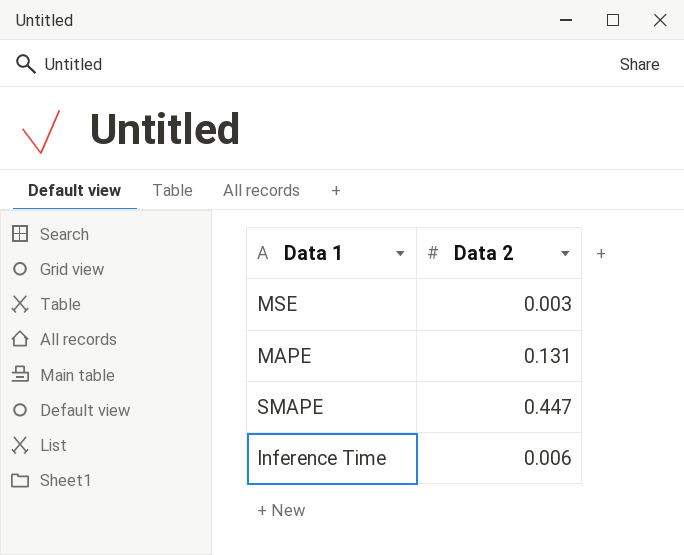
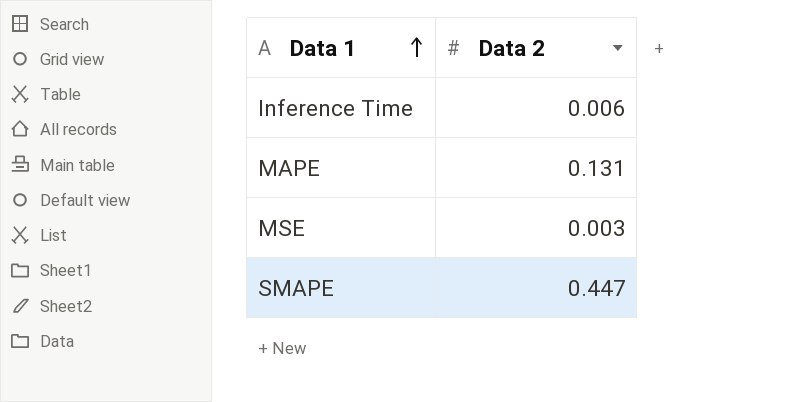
row order: none -> Data 1 ascending

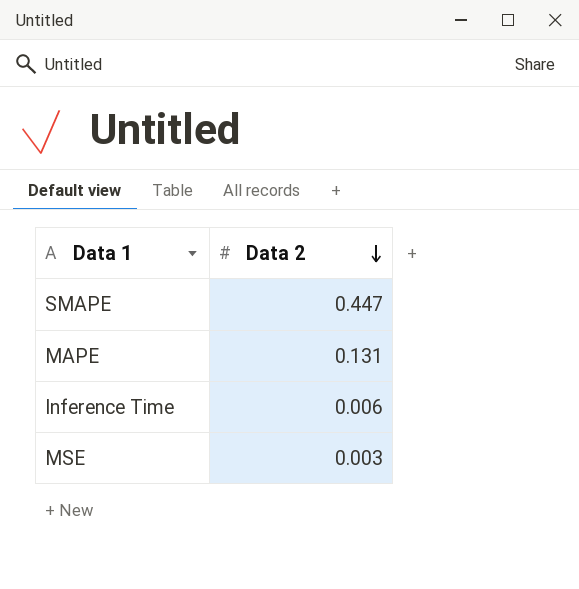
row order: Data 1 ascending -> Data 2 descending

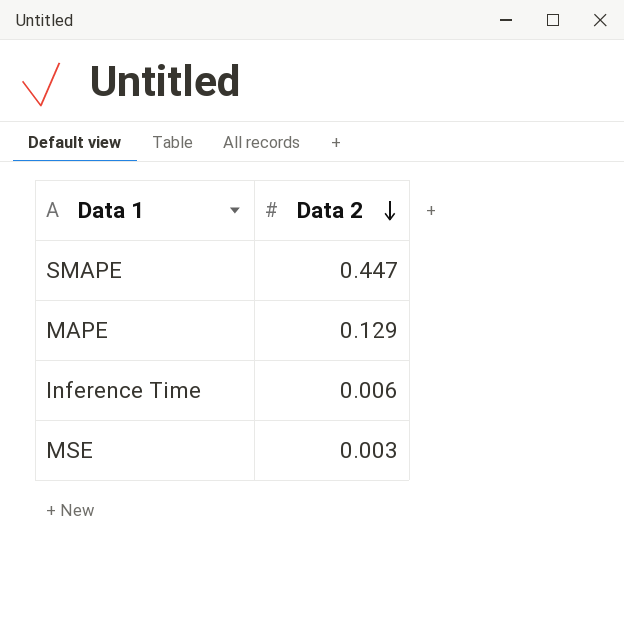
MAPE | Data 2: 0.131 -> 0.129

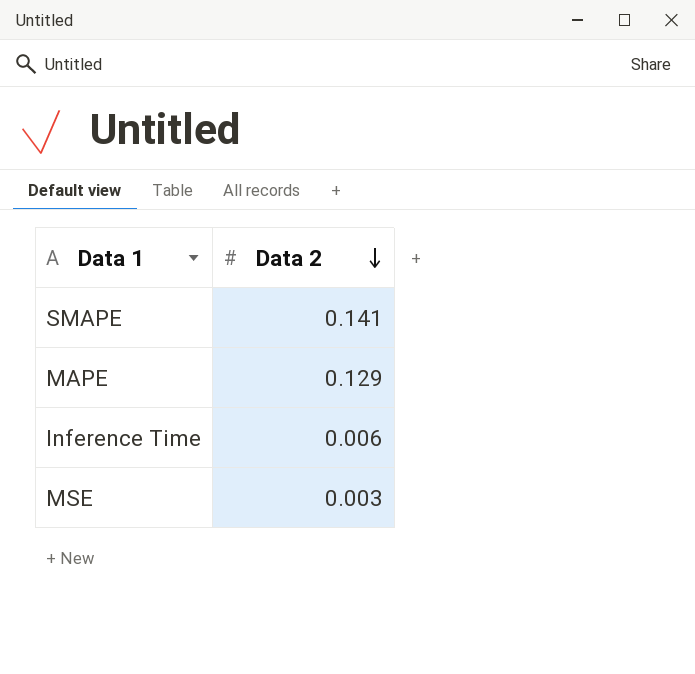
SMAPE | Data 2: 0.447 -> 0.141

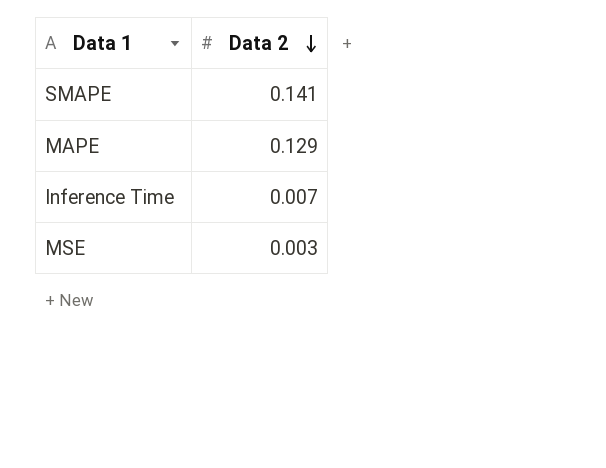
Inference Time | Data 2: 0.006 -> 0.007

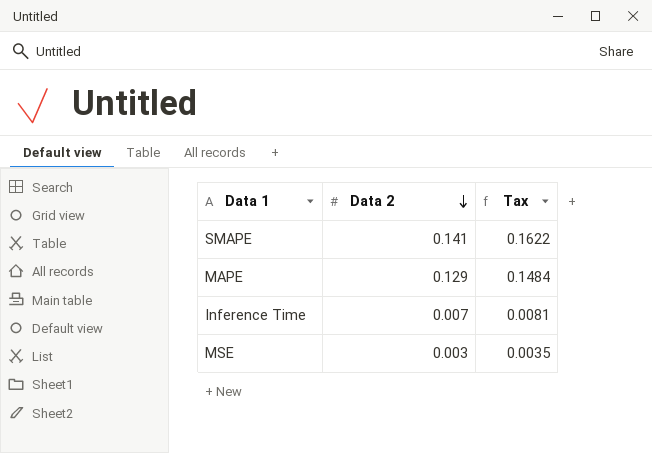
column Tax | formula: none -> [Data 2] * 1.15

